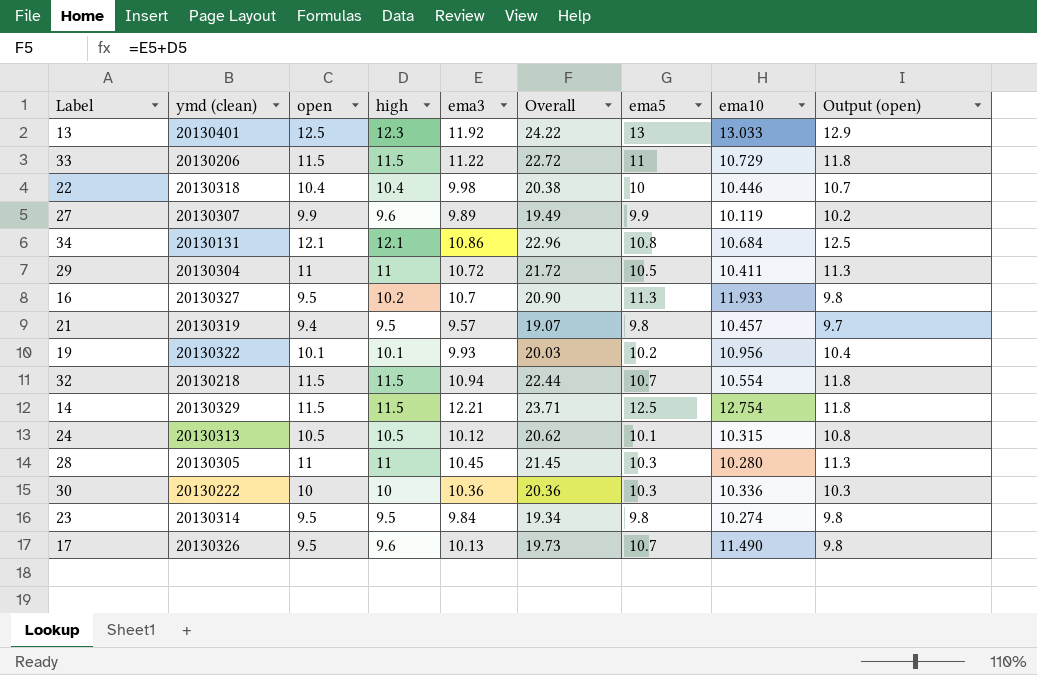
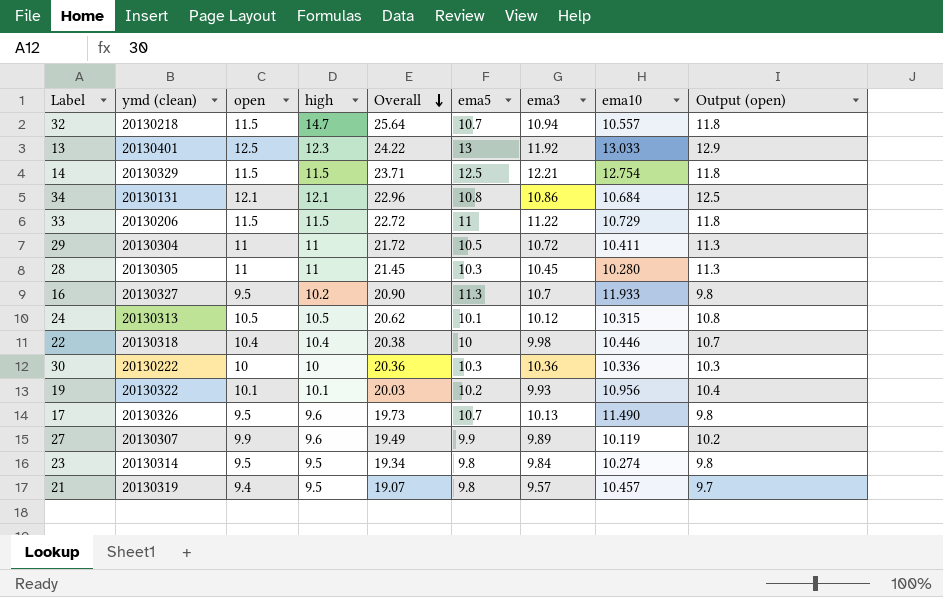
row order: none -> Overall descending
column ema3 | position: 5 -> 7
32 | high: 11.5 -> 14.7
32 | Overall: 22.44 -> 25.64
32 | ema10: 10.554 -> 10.557

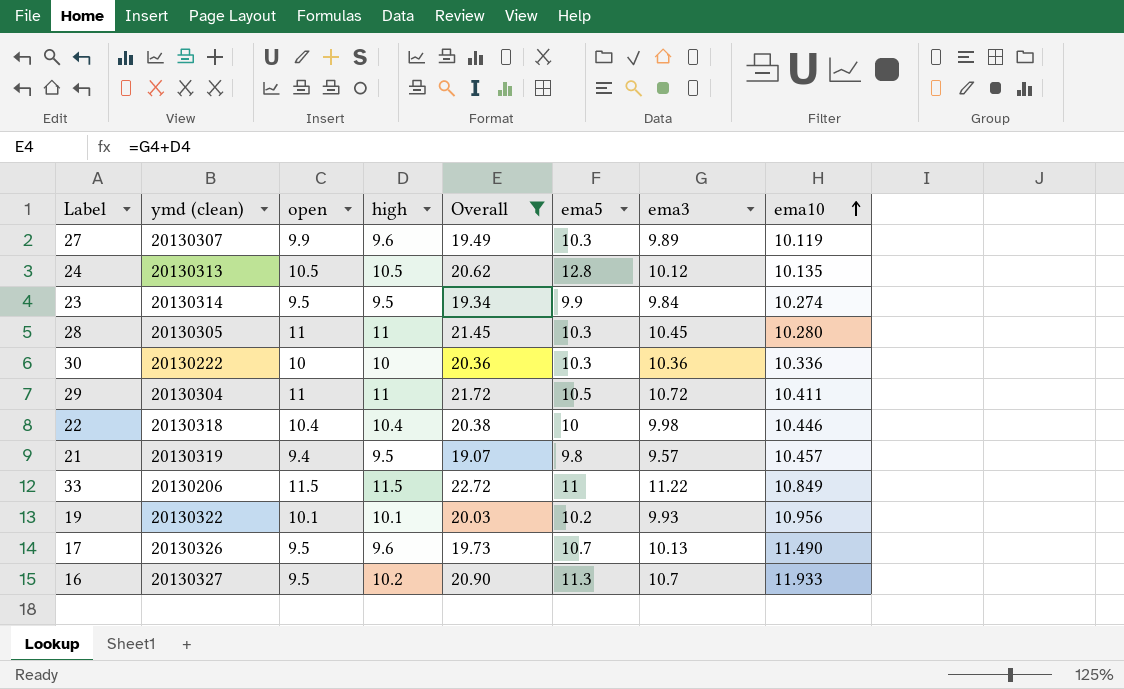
filter: none -> Overall <= 22.72
row order: Overall descending -> ema10 ascending
column Output (open) | formula: [open] * 1.03 -> none
27 | ema5: 9.9 -> 10.3
24 | ema5: 10.1 -> 12.8
24 | ema10: 10.315 -> 10.135
23 | ema5: 9.8 -> 9.9
33 | ema10: 10.729 -> 10.849

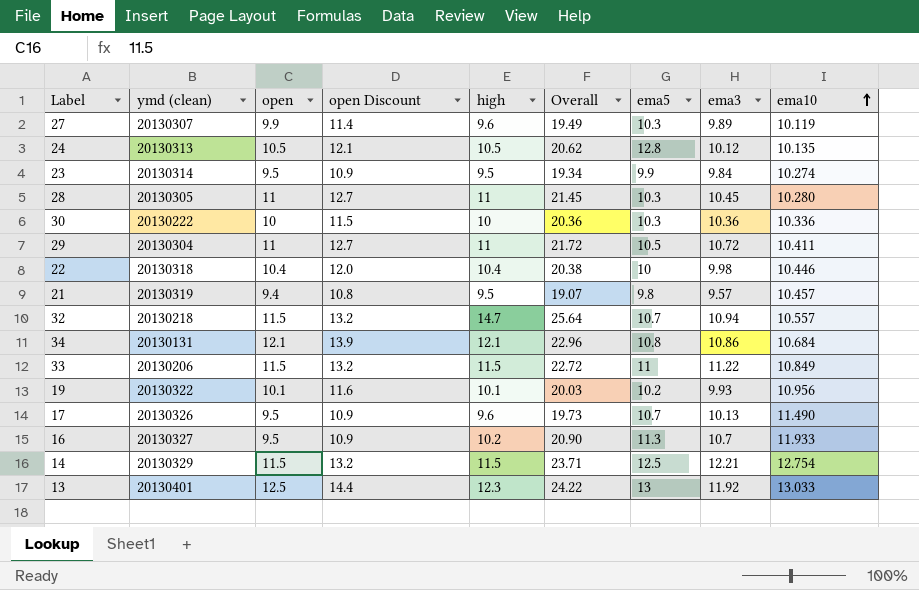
filter: Overall <= 22.72 -> none
column open Discount | formula: none -> [open] * 1.15

